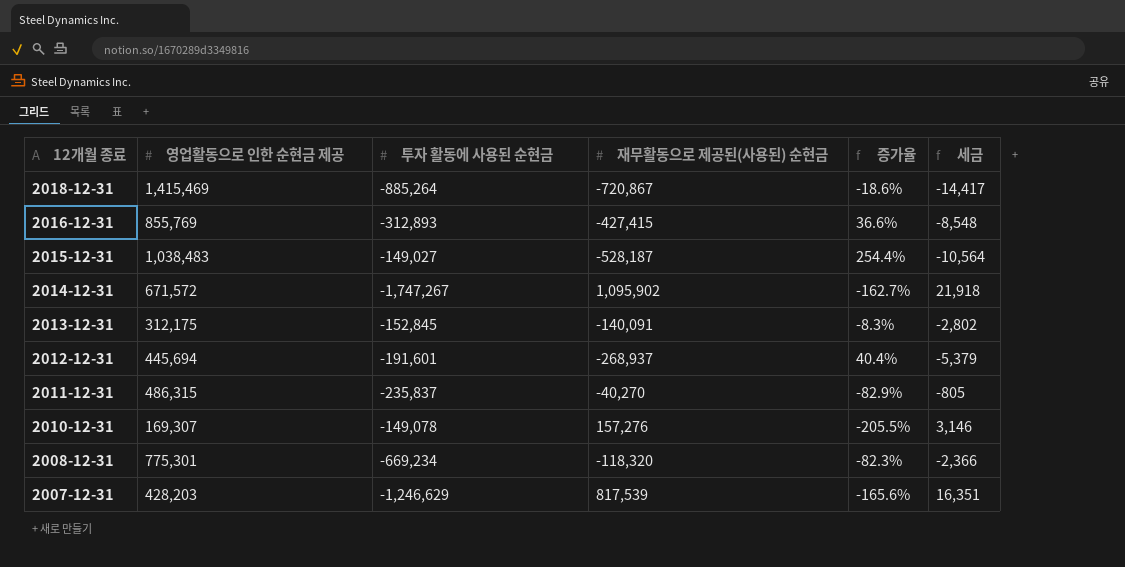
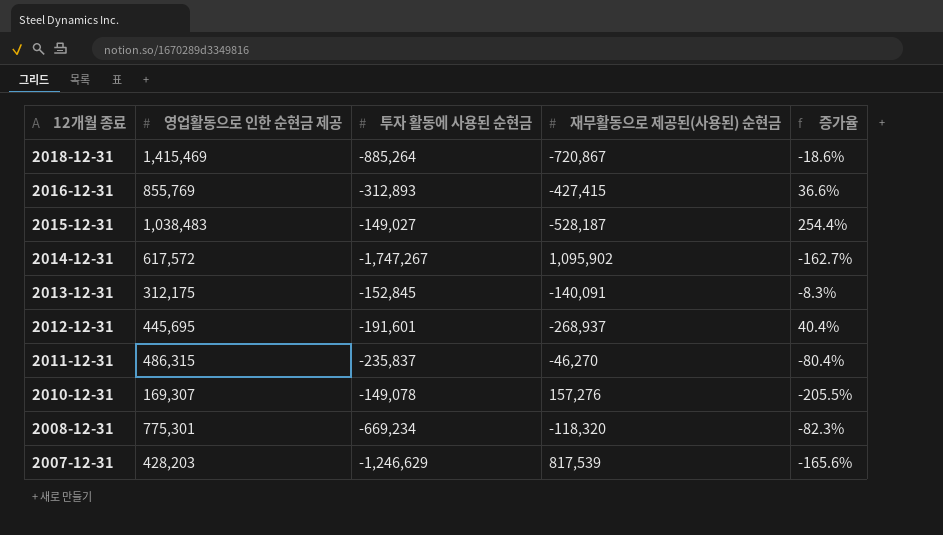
column 세금 | formula: [재무활동으로 제공된(사용된) 순현금] * 0.02 -> none
2014-12-31 | 영업활동으로 인한 순현금 제공: 671,572 -> 617,572
2012-12-31 | 영업활동으로 인한 순현금 제공: 445,694 -> 445,695
2011-12-31 | 재무활동으로 제공된(사용된) 순현금: -40,270 -> -46,270
2011-12-31 | 증가율: -82.9% -> -80.4%

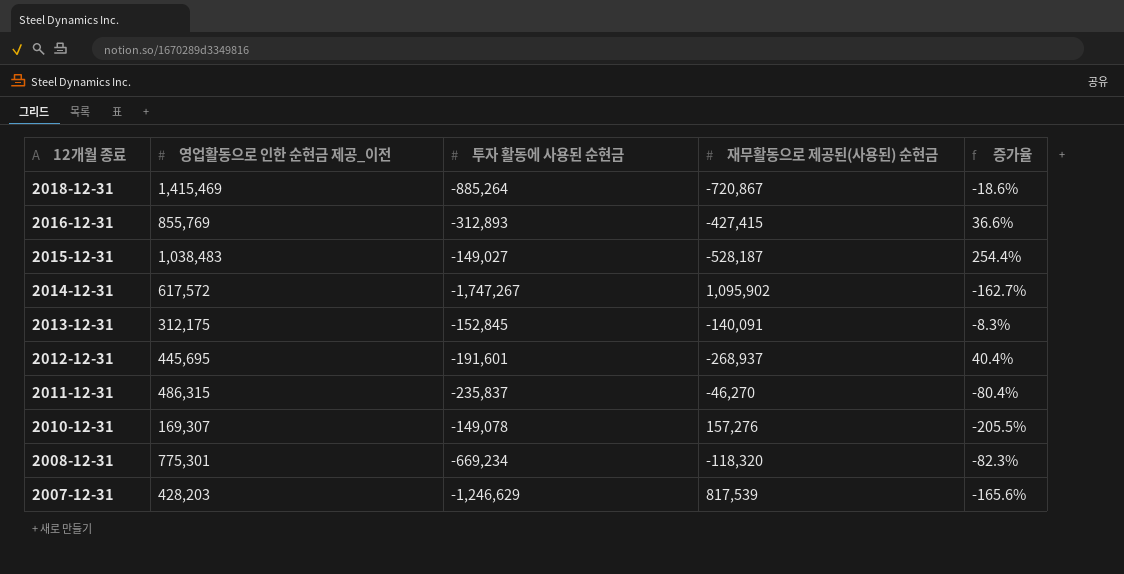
column name: 영업활동으로 인한 순현금 제공 -> 영업활동으로 인한 순현금 제공_이전

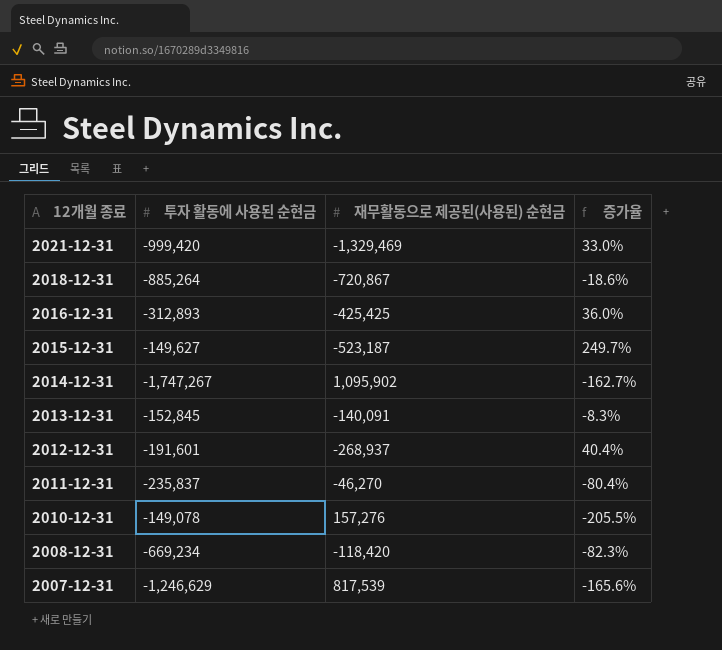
column 영업활동으로 인한 순현금 제공_이전 | position: 2 -> none
row 2021-12-31: none -> -999,420 | -1,329,469 | 33.0%
2016-12-31 | 재무활동으로 제공된(사용된) 순현금: -427,415 -> -425,425
2016-12-31 | 증가율: 36.6% -> 36.0%
2015-12-31 | 투자 활동에 사용된 순현금: -149,027 -> -149,627
2015-12-31 | 재무활동으로 제공된(사용된) 순현금: -528,187 -> -523,187
2015-12-31 | 증가율: 254.4% -> 249.7%
2008-12-31 | 재무활동으로 제공된(사용된) 순현금: -118,320 -> -118,420

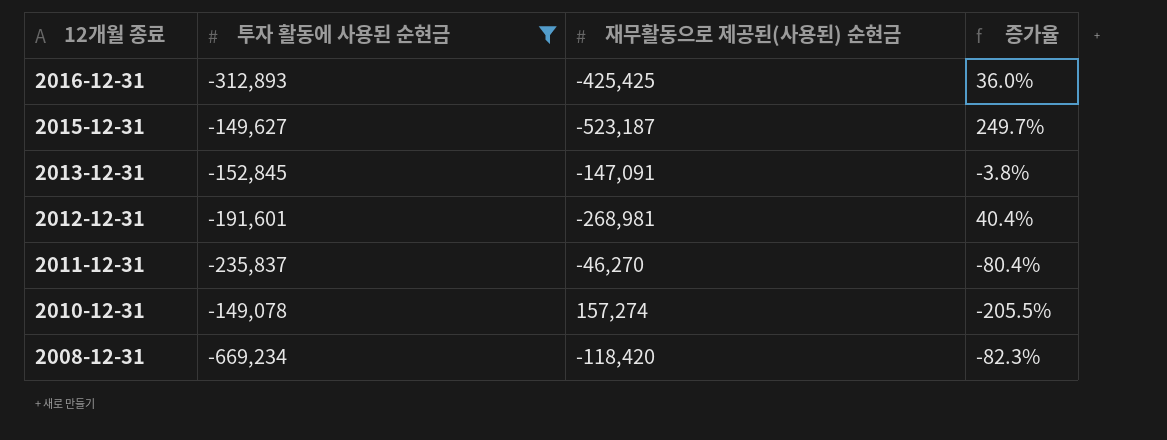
filter: none -> 투자 활동에 사용된 순현금 >= -669,234
2013-12-31 | 재무활동으로 제공된(사용된) 순현금: -140,091 -> -147,091
2013-12-31 | 증가율: -8.3% -> -3.8%
2012-12-31 | 재무활동으로 제공된(사용된) 순현금: -268,937 -> -268,981
2010-12-31 | 재무활동으로 제공된(사용된) 순현금: 157,276 -> 157,274

